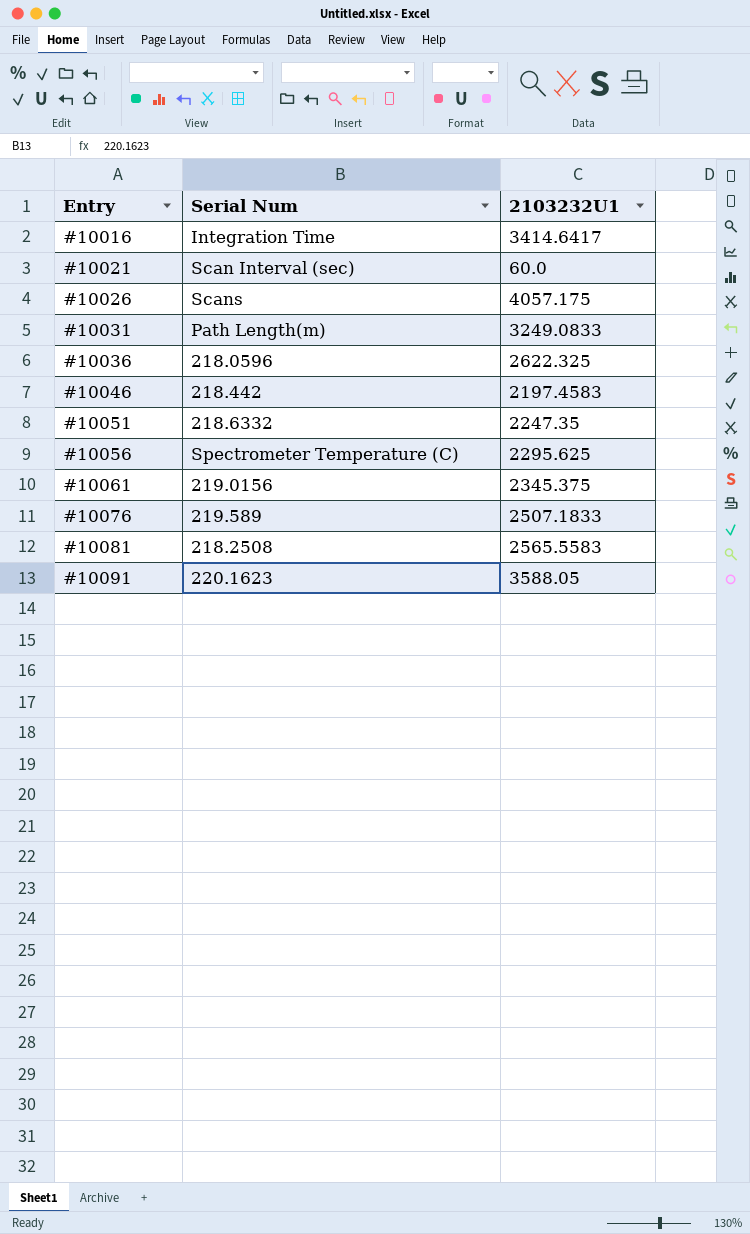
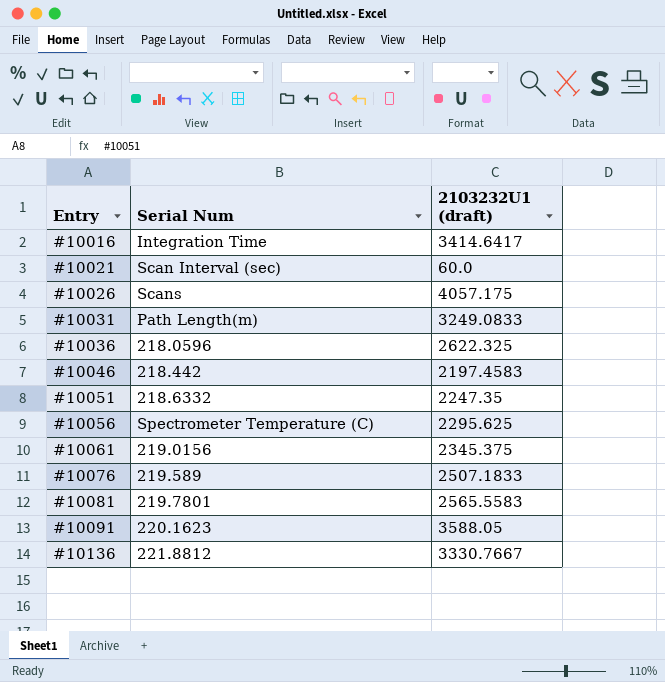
column name: 2103232U1 -> 2103232U1 (draft)
#10081 | Serial Num: 218.2508 -> 219.7801
row #10136: none -> 221.8812 | 3330.7667

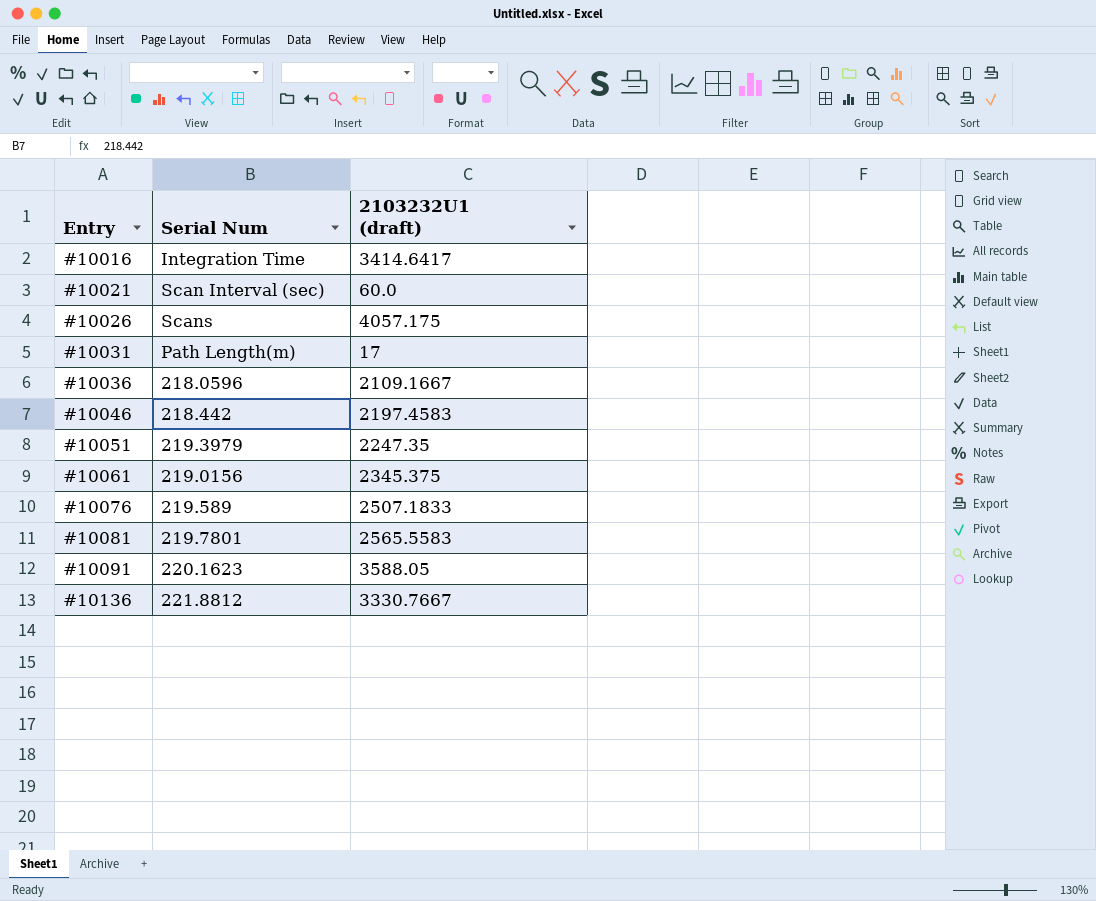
row #10056: Spectrometer Temperature (C) | 2295.625 -> none
#10031 | 2103232U1 (draft): 3249.0833 -> 17
#10036 | 2103232U1 (draft): 2622.325 -> 2109.1667
#10051 | Serial Num: 218.6332 -> 219.3979

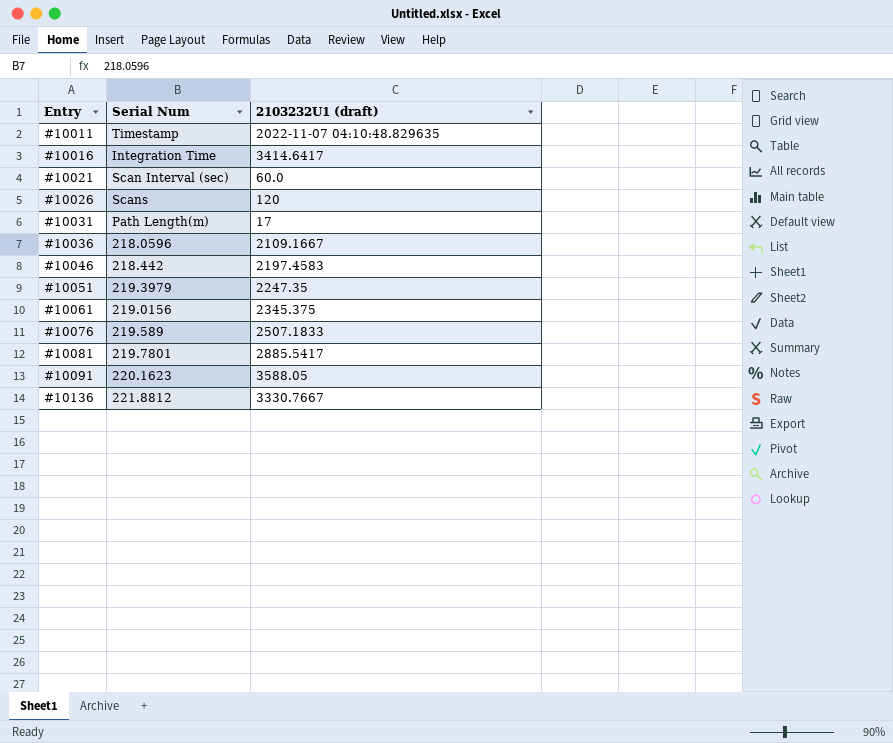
row #10011: none -> Timestamp | 2022-11-07 04:10:48.829635
#10026 | 2103232U1 (draft): 4057.175 -> 120
#10081 | 2103232U1 (draft): 2565.5583 -> 2885.5417

